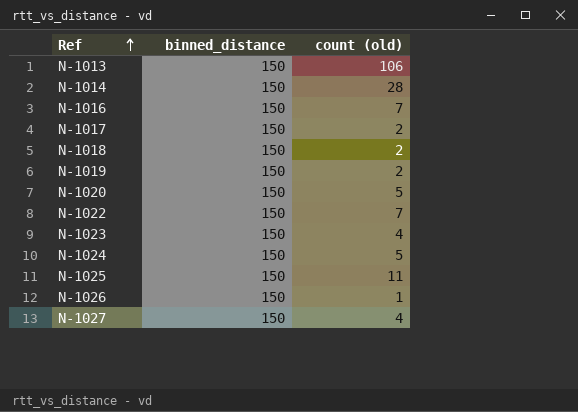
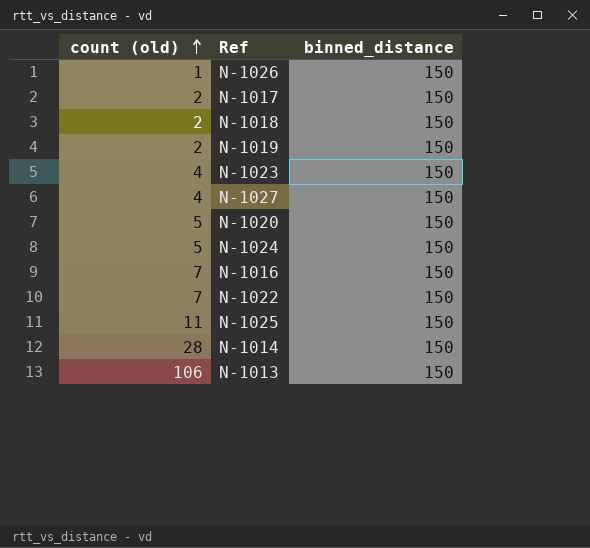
row order: Ref ascending -> count (old) ascending
column count (old) | position: 3 -> 1

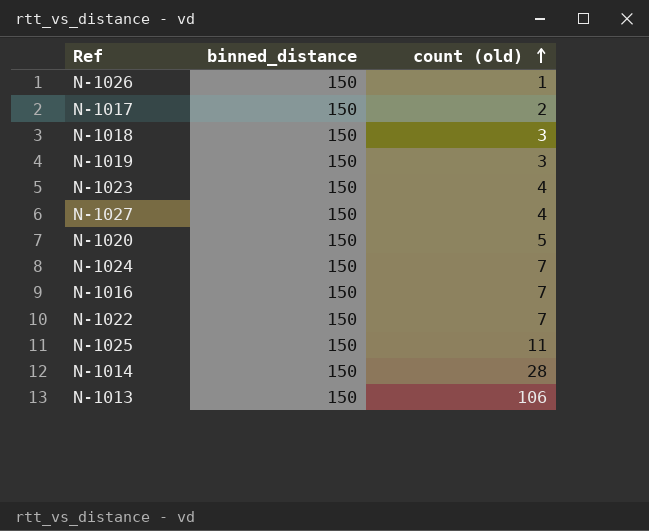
column count (old) | position: 1 -> 3
N-1018 | count (old): 2 -> 3
N-1019 | count (old): 2 -> 3
N-1024 | count (old): 5 -> 7

